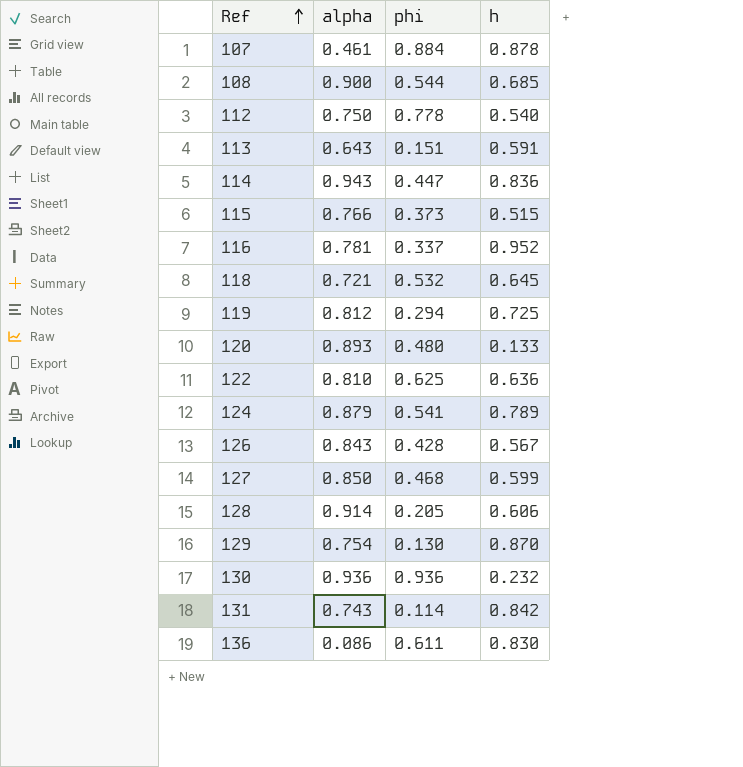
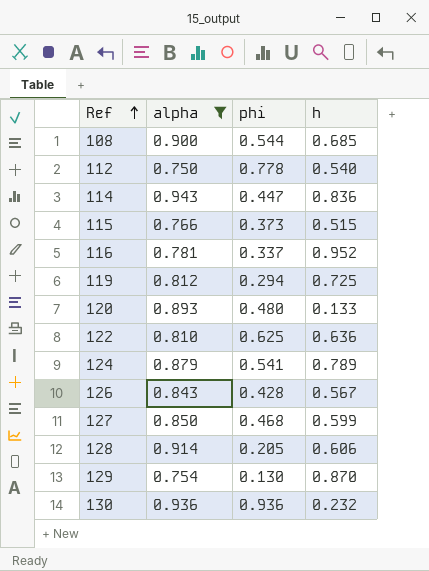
filter: none -> alpha >= 0.750

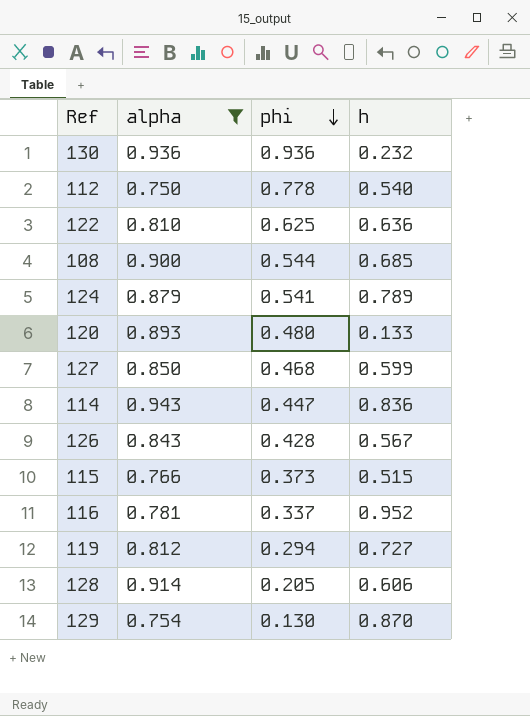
row order: Ref ascending -> phi descending
119 | h: 0.725 -> 0.727

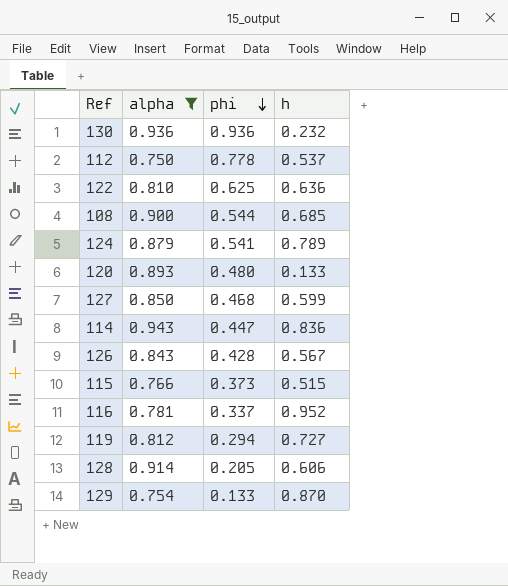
112 | h: 0.540 -> 0.537
129 | phi: 0.130 -> 0.133

